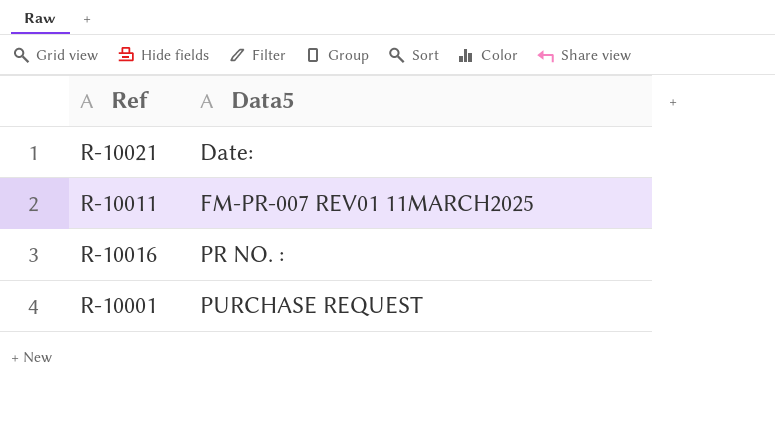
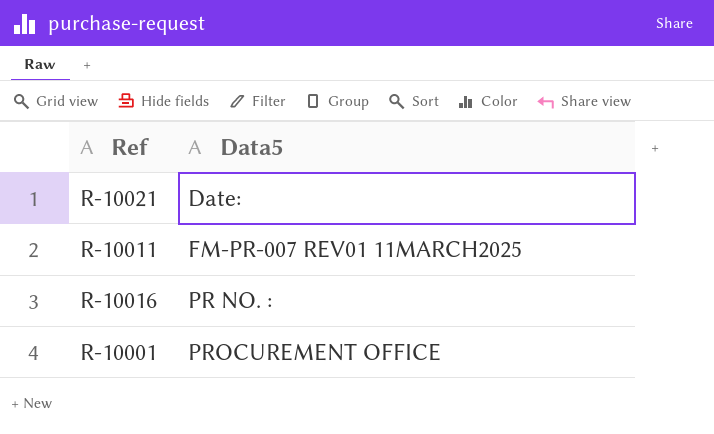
R-10001 | Data5: PURCHASE REQUEST -> PROCUREMENT OFFICE

